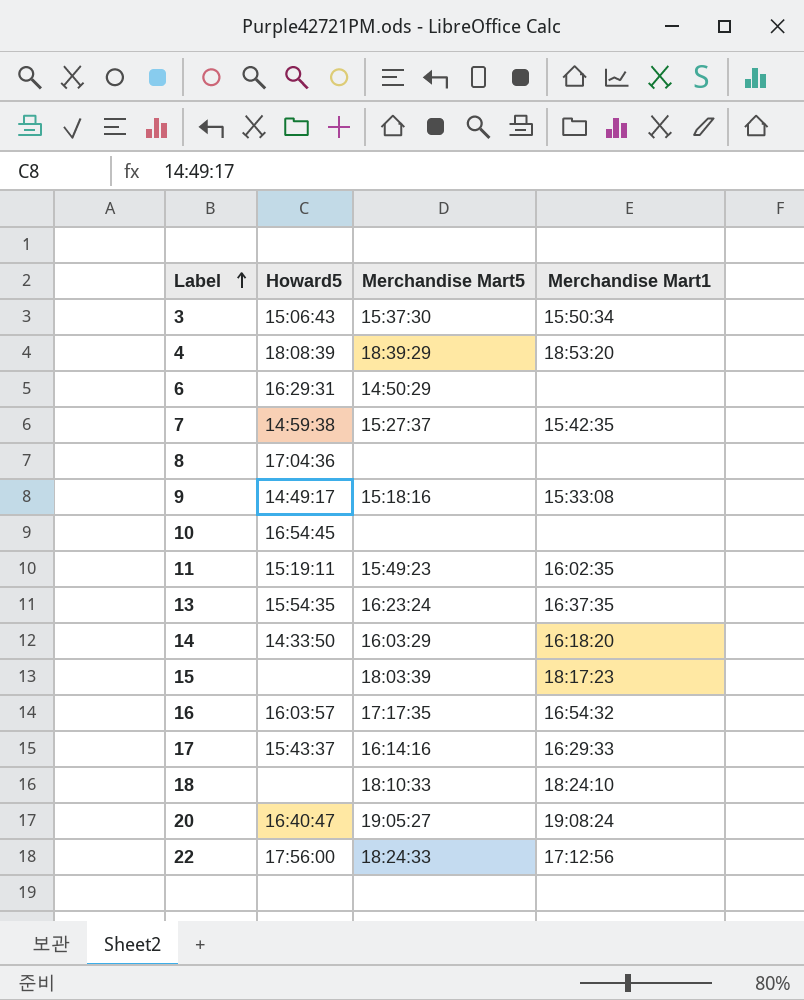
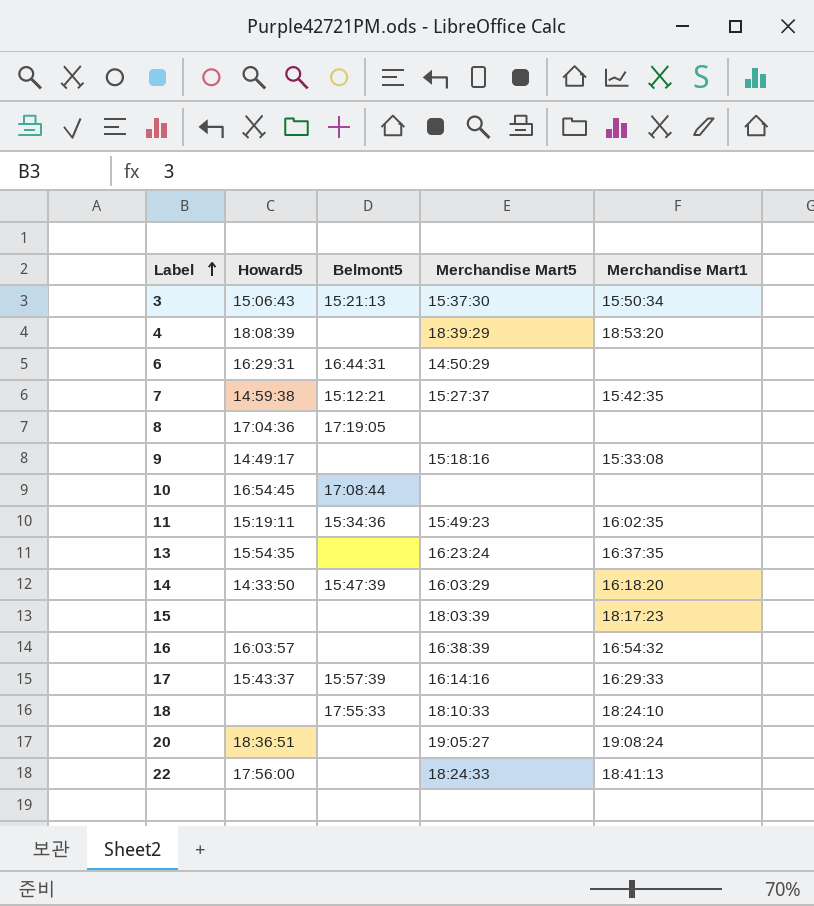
column Belmont5 | position: none -> 3
16 | Merchandise Mart5: 17:17:35 -> 16:38:39
20 | Howard5: 16:40:47 -> 18:36:51
22 | Merchandise Mart1: 17:12:56 -> 18:41:13

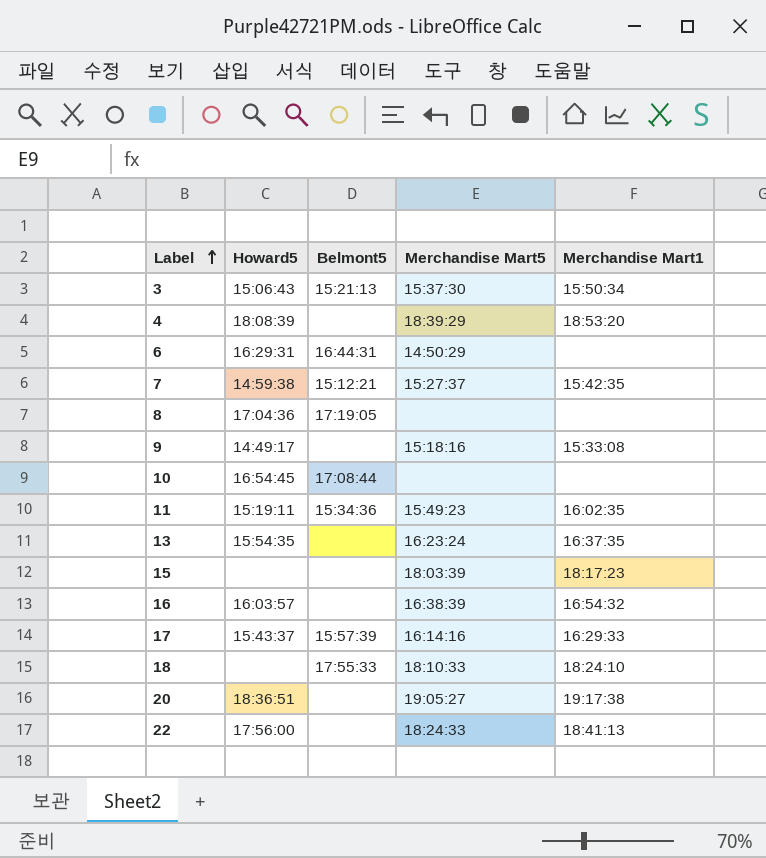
row 14: 14:33:50 | 15:47:39 | 16:03:29 | 16:18:20 -> none
20 | Merchandise Mart1: 19:08:24 -> 19:17:38

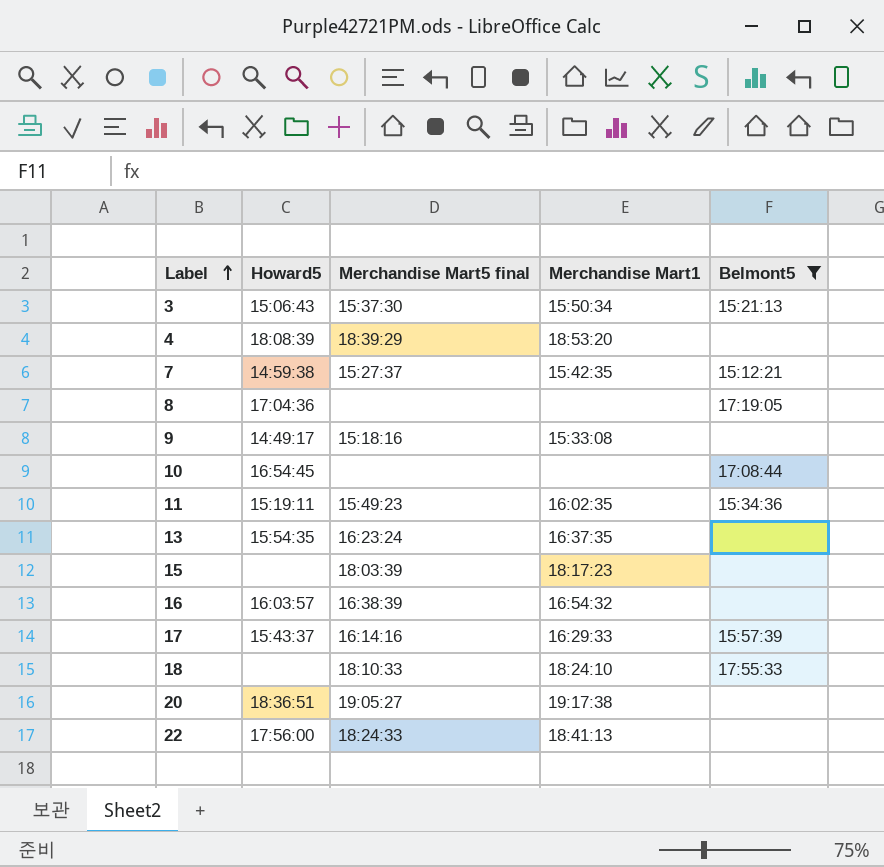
filter: none -> Belmont5 != 16:44:31
column name: Merchandise Mart5 -> Merchandise Mart5 final
column Belmont5 | position: 3 -> 5

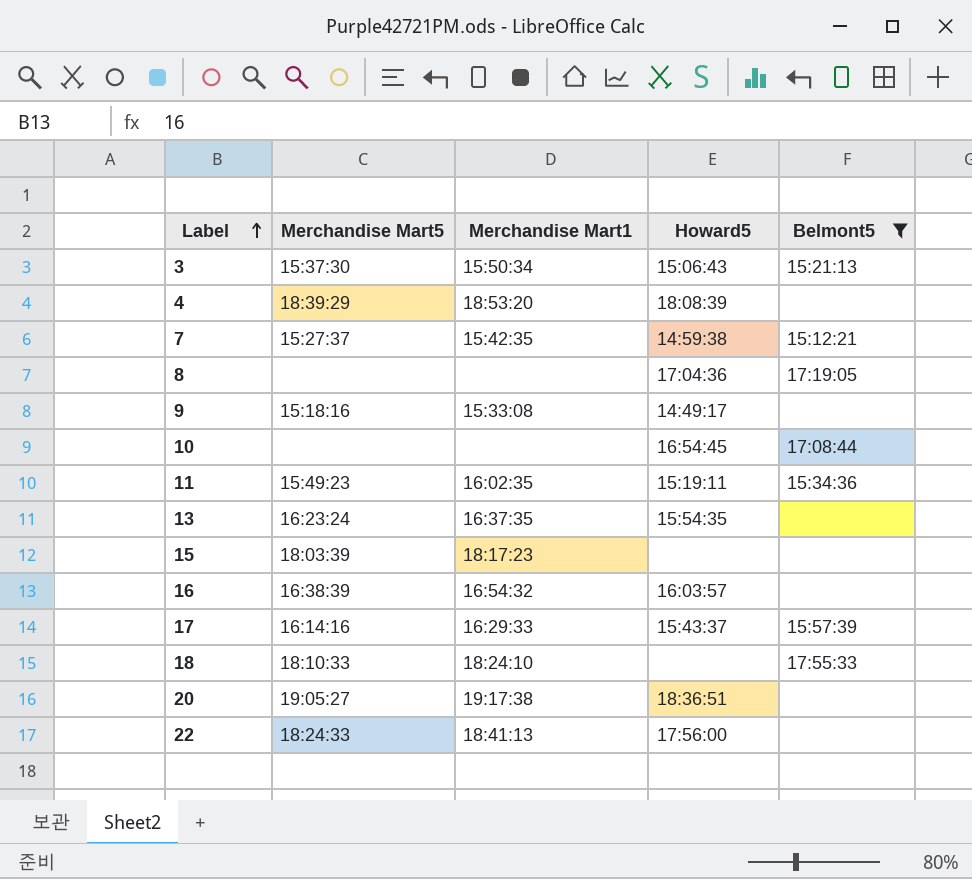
column name: Merchandise Mart5 final -> Merchandise Mart5
column Howard5 | position: 2 -> 4

